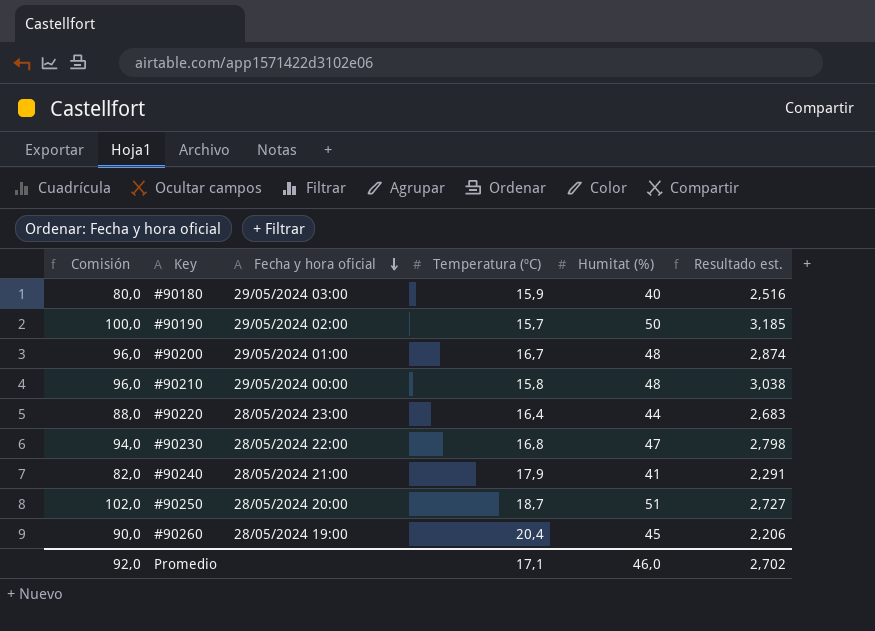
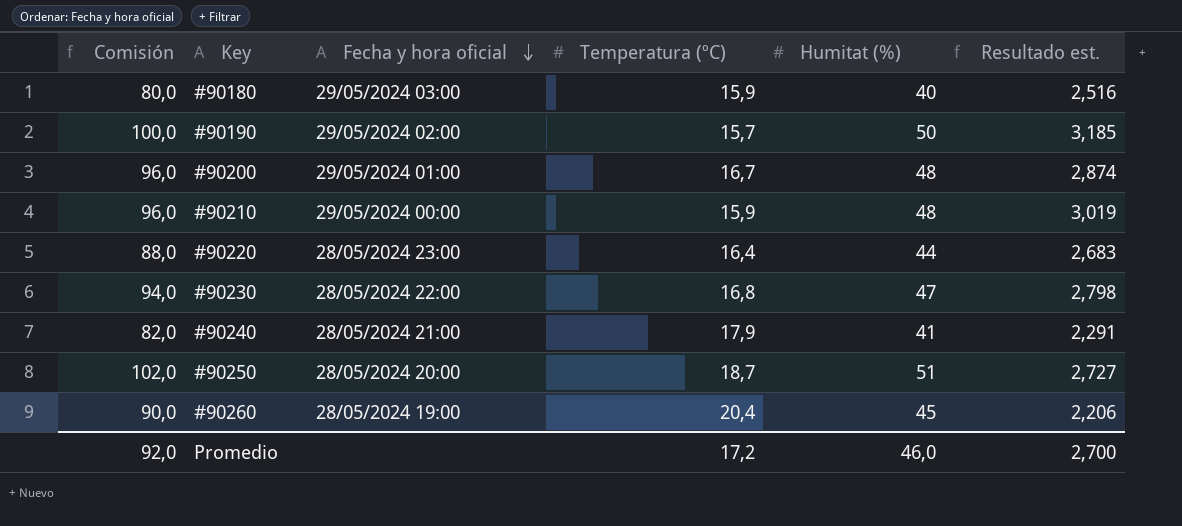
#90210 | Temperatura (ºC): 15,8 -> 15,9
#90210 | Resultado est.: 3,038 -> 3,019
Promedio | Temperatura (ºC): 17,1 -> 17,2
Promedio | Resultado est.: 2,702 -> 2,700

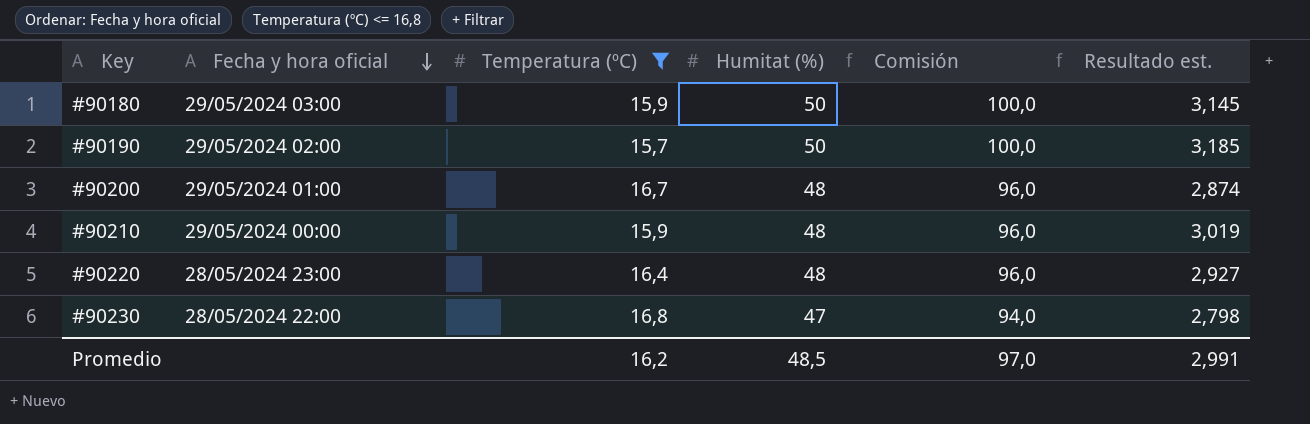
filter: none -> Temperatura (ºC) <= 16,8
column Comisión | position: 1 -> 5
#90180 | Humitat (%): 40 -> 50
#90180 | Comisión: 80,0 -> 100,0
#90180 | Resultado est.: 2,516 -> 3,145
#90220 | Humitat (%): 44 -> 48
#90220 | Comisión: 88,0 -> 96,0
#90220 | Resultado est.: 2,683 -> 2,927
Promedio | Temperatura (ºC): 17,2 -> 16,2
Promedio | Humitat (%): 46,0 -> 48,5
Promedio | Comisión: 92,0 -> 97,0
Promedio | Resultado est.: 2,700 -> 2,991

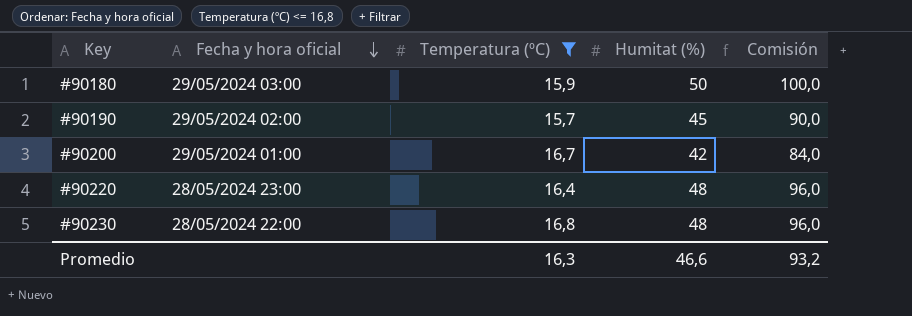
column Resultado est. | formula: [Humitat (%)] / [Temperatura (ºC)] -> none
row #90210: 29/05/2024 00:00 | 15,9 | 48 | 96,0 | 3,019 -> none
#90190 | Humitat (%): 50 -> 45
#90190 | Comisión: 100,0 -> 90,0
#90200 | Humitat (%): 48 -> 42
#90200 | Comisión: 96,0 -> 84,0
#90230 | Humitat (%): 47 -> 48
#90230 | Comisión: 94,0 -> 96,0
Promedio | Temperatura (ºC): 16,2 -> 16,3
Promedio | Humitat (%): 48,5 -> 46,6
Promedio | Comisión: 97,0 -> 93,2

